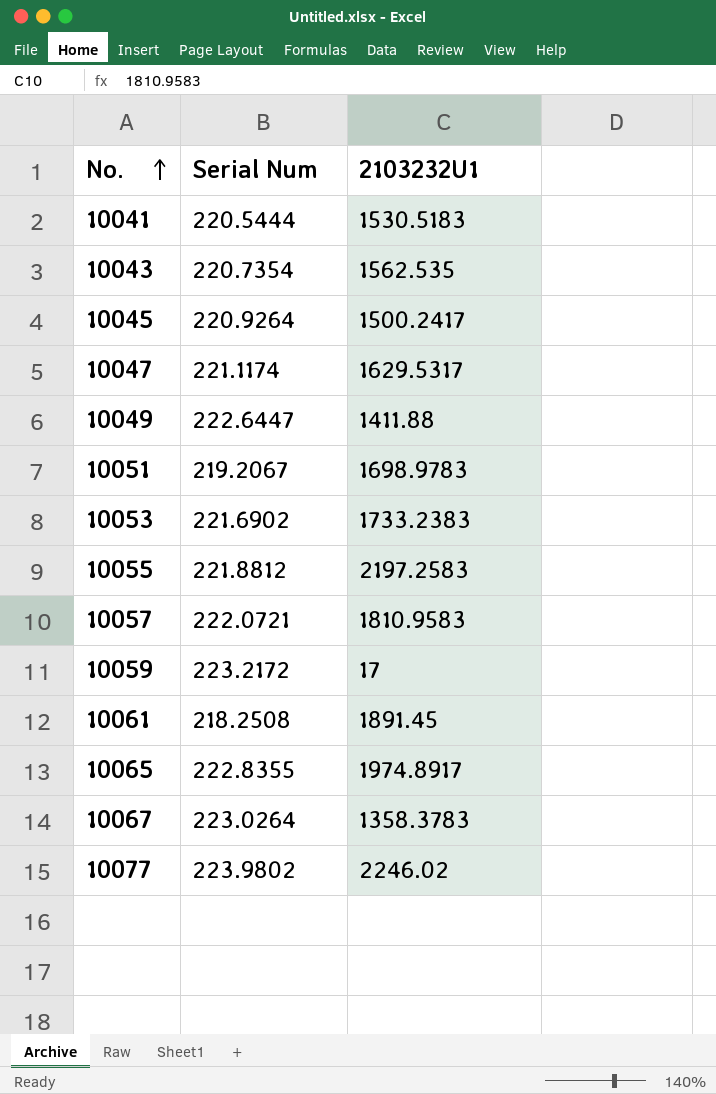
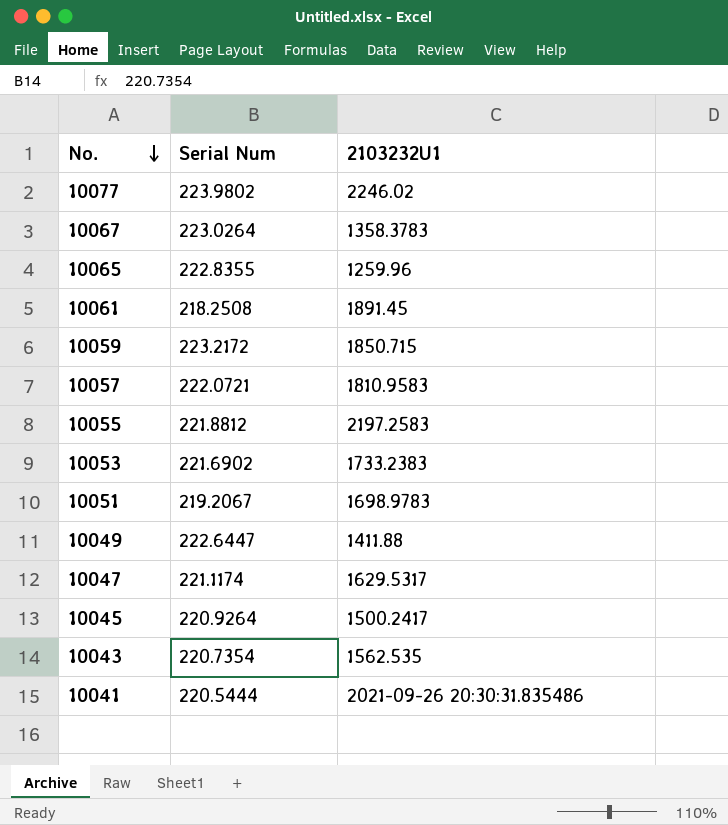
row order: No. ascending -> No. descending
10065 | 2103232U1: 1974.8917 -> 1259.96
10059 | 2103232U1: 17 -> 1850.715
10041 | 2103232U1: 1530.5183 -> 2021-09-26 20:30:31.835486

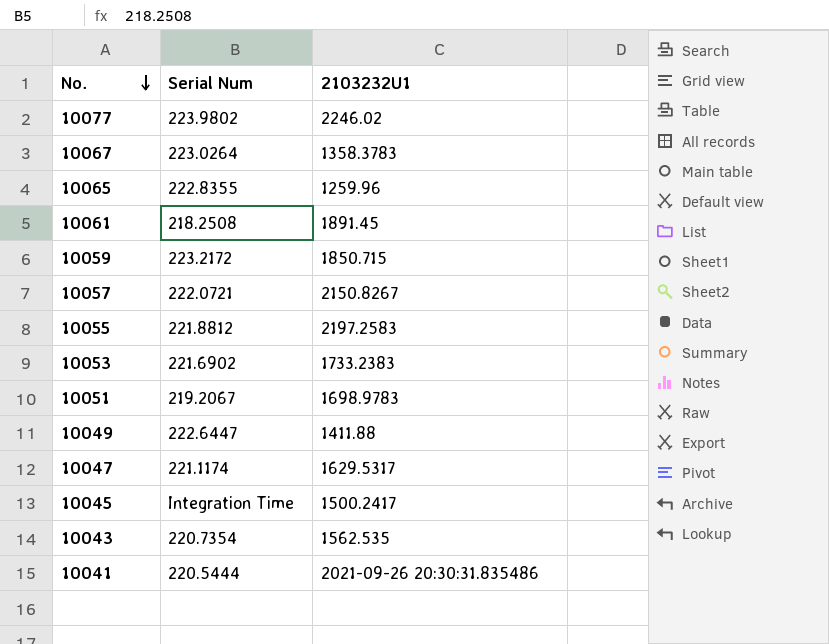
10057 | 2103232U1: 1810.9583 -> 2150.8267
10045 | Serial Num: 220.9264 -> Integration Time

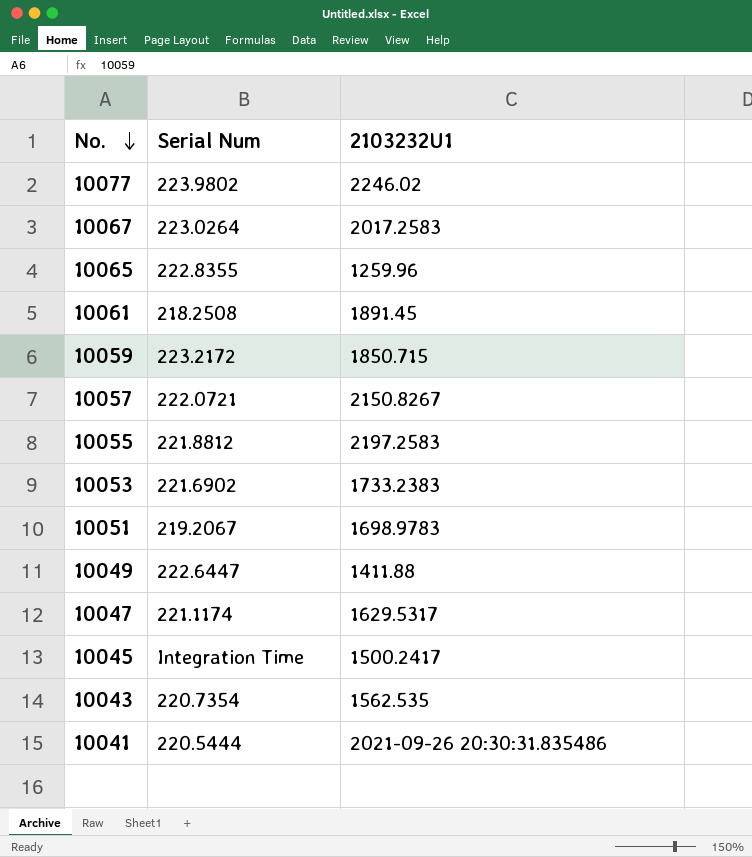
10067 | 2103232U1: 1358.3783 -> 2017.2583

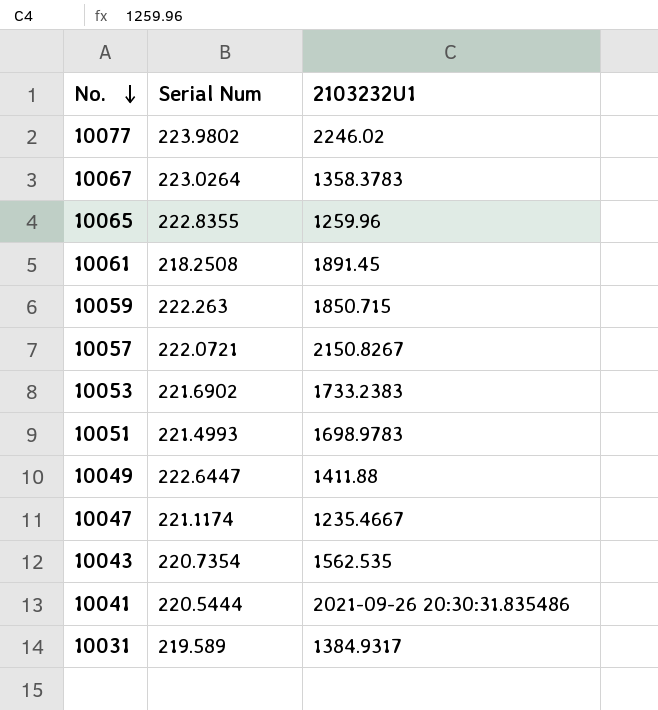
row 10055: 221.8812 | 2197.2583 -> none
row 10045: Integration Time | 1500.2417 -> none
10067 | 2103232U1: 2017.2583 -> 1358.3783
10059 | Serial Num: 223.2172 -> 222.263
10051 | Serial Num: 219.2067 -> 221.4993
10047 | 2103232U1: 1629.5317 -> 1235.4667
row 10031: none -> 219.589 | 1384.9317

